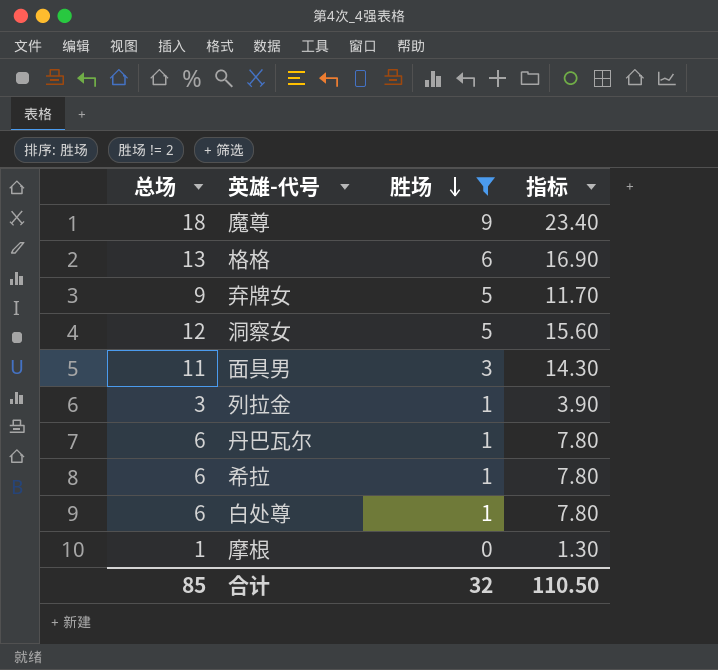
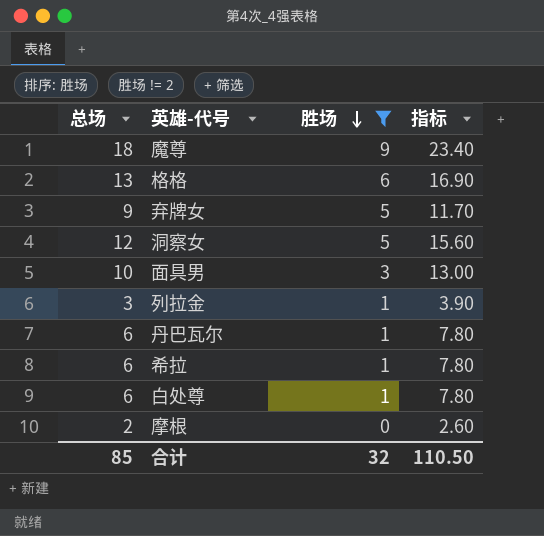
面具男 | 总场: 11 -> 10
面具男 | 指标: 14.30 -> 13.00
摩根 | 总场: 1 -> 2
摩根 | 指标: 1.30 -> 2.60

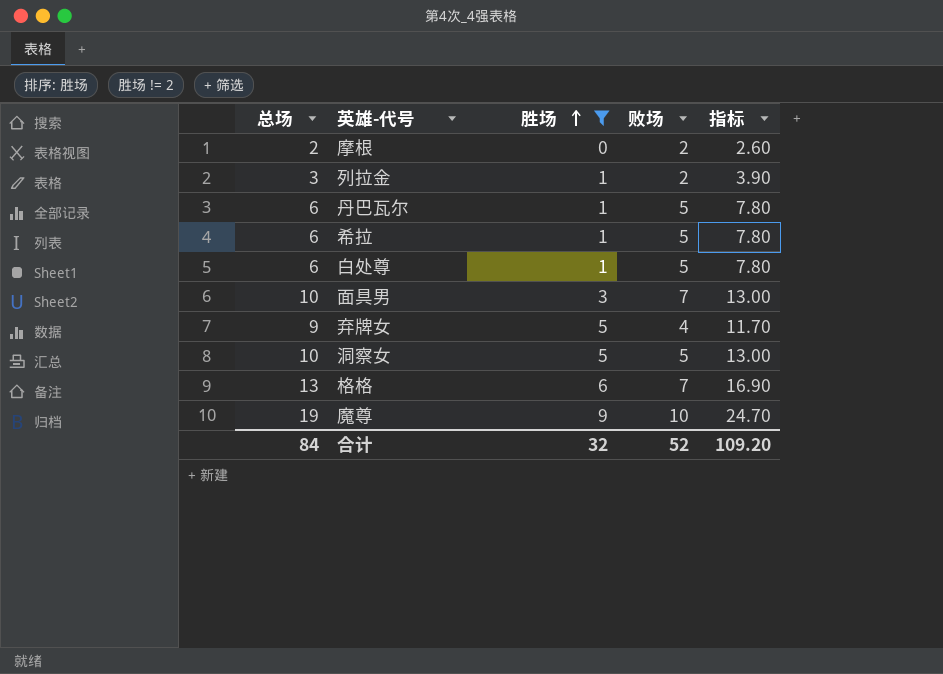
row order: 胜场 descending -> 胜场 ascending
column 败场 | formula: none -> [总场] - [胜场]
洞察女 | 总场: 12 -> 10
洞察女 | 指标: 15.60 -> 13.00
魔尊 | 总场: 18 -> 19
魔尊 | 指标: 23.40 -> 24.70
合计 | 总场: 85 -> 84
合计 | 指标: 110.50 -> 109.20

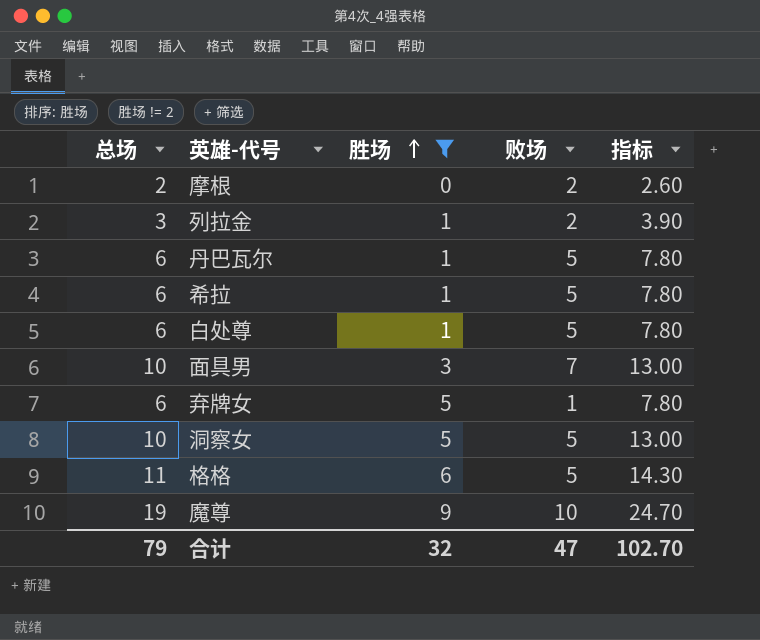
弃牌女 | 总场: 9 -> 6
弃牌女 | 败场: 4 -> 1
弃牌女 | 指标: 11.70 -> 7.80
格格 | 总场: 13 -> 11
格格 | 败场: 7 -> 5
格格 | 指标: 16.90 -> 14.30
合计 | 总场: 84 -> 79
合计 | 败场: 52 -> 47
合计 | 指标: 109.20 -> 102.70

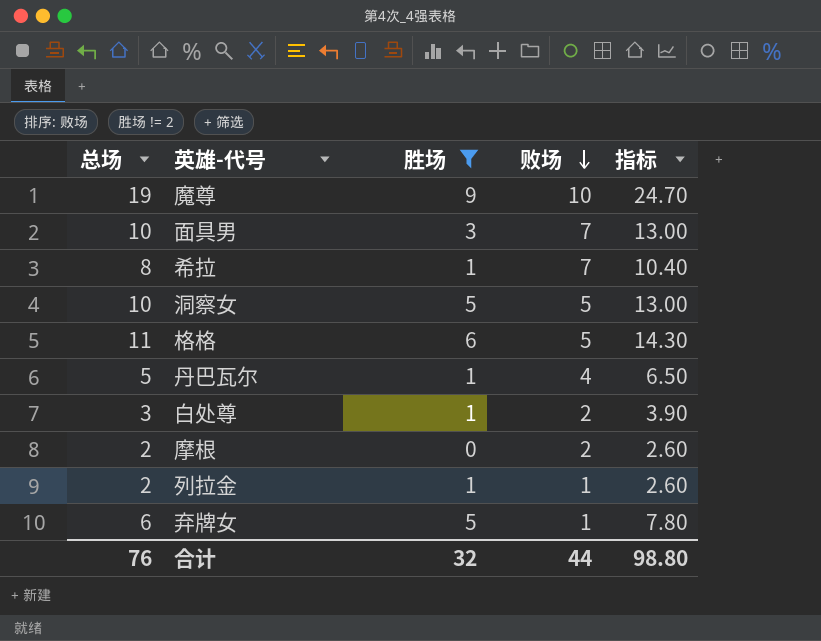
row order: 胜场 ascending -> 败场 descending
希拉 | 总场: 6 -> 8
希拉 | 败场: 5 -> 7
希拉 | 指标: 7.80 -> 10.40
丹巴瓦尔 | 总场: 6 -> 5
丹巴瓦尔 | 败场: 5 -> 4
丹巴瓦尔 | 指标: 7.80 -> 6.50
白处尊 | 总场: 6 -> 3
白处尊 | 败场: 5 -> 2
白处尊 | 指标: 7.80 -> 3.90
列拉金 | 总场: 3 -> 2
列拉金 | 败场: 2 -> 1
列拉金 | 指标: 3.90 -> 2.60
合计 | 总场: 79 -> 76
合计 | 败场: 47 -> 44
合计 | 指标: 102.70 -> 98.80

